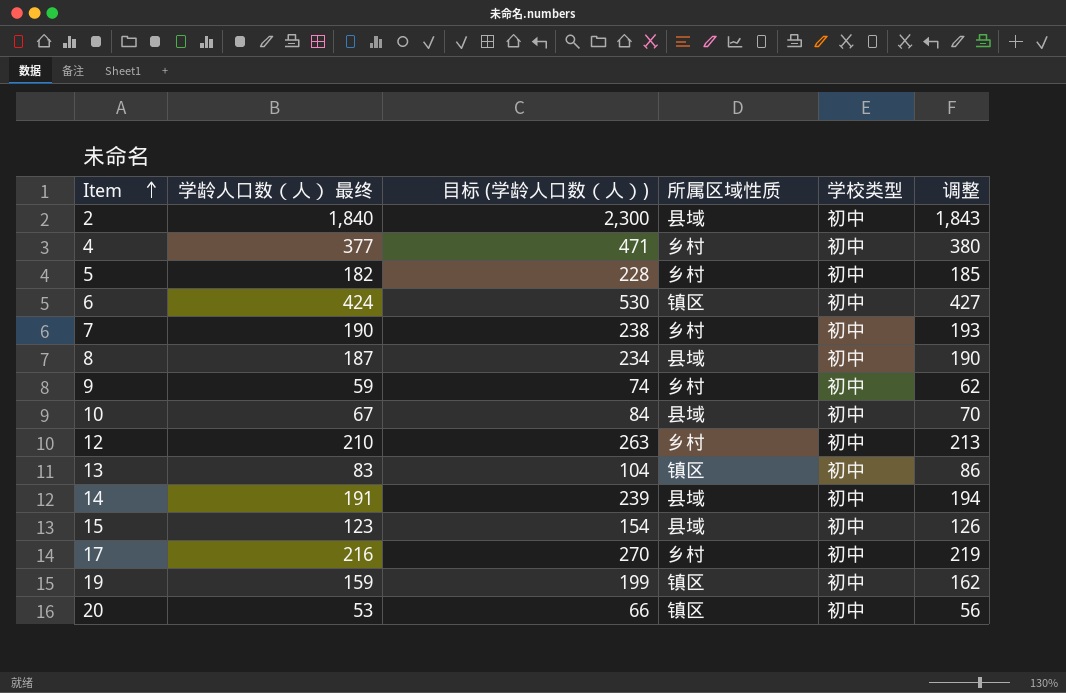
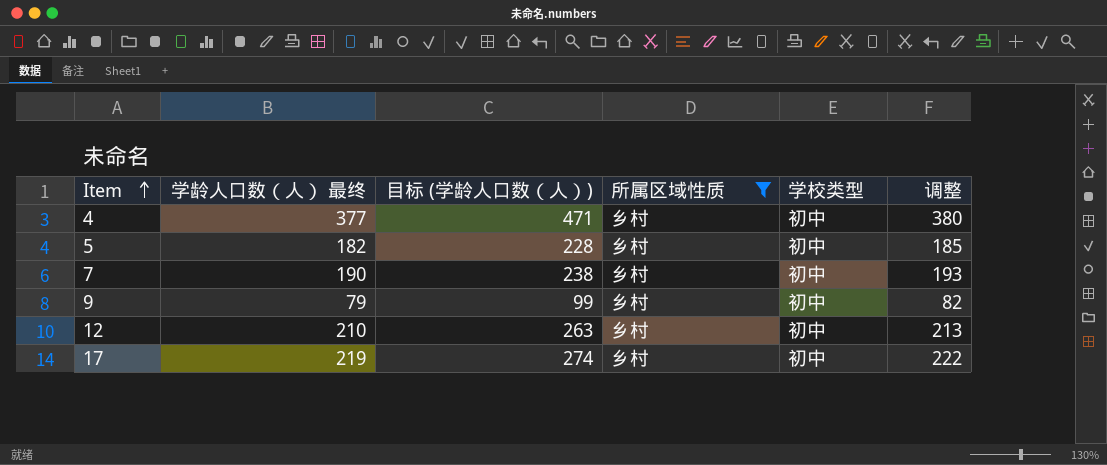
filter: none -> 所属区域性质 = 乡村
9 | 学龄人口数（人） 最终: 59 -> 79
9 | 目标 (学龄人口数（人）): 74 -> 99
9 | 调整: 62 -> 82
17 | 学龄人口数（人） 最终: 216 -> 219
17 | 目标 (学龄人口数（人）): 270 -> 274
17 | 调整: 219 -> 222

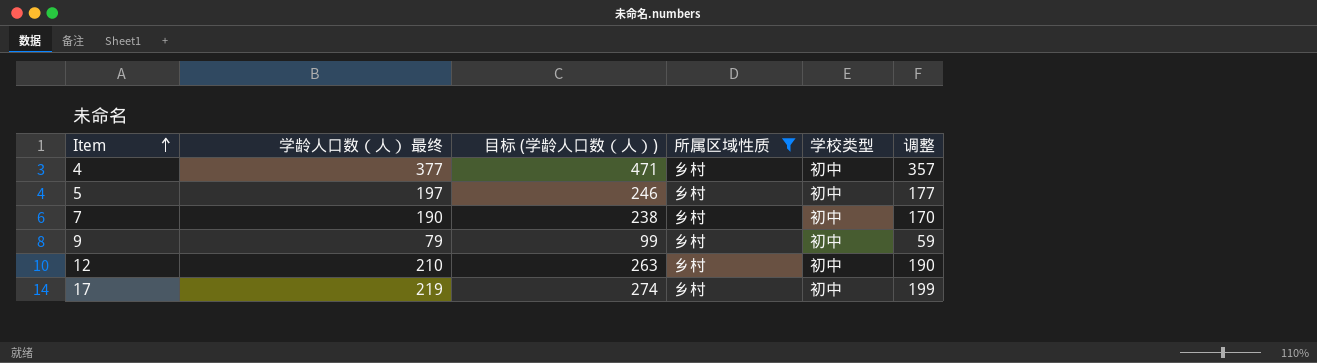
column 调整 | formula: [学龄人口数（人） 最终] + 3 -> [学龄人口数（人） 最终] - 20
5 | 学龄人口数（人） 最终: 182 -> 197
5 | 目标 (学龄人口数（人）): 228 -> 246

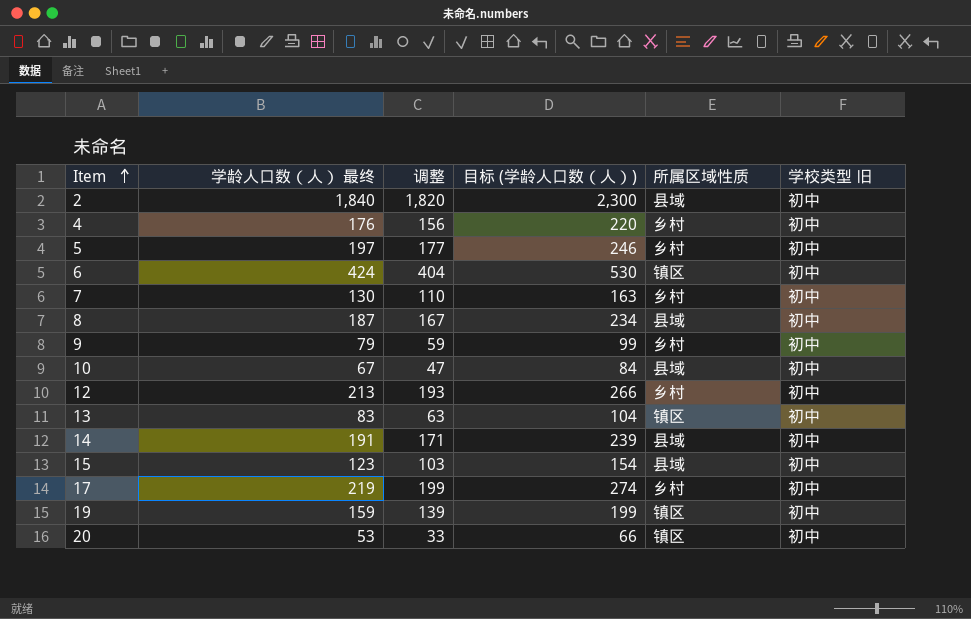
filter: 所属区域性质 = 乡村 -> none
column 调整 | position: 6 -> 3
column name: 学校类型 -> 学校类型 旧
4 | 学龄人口数（人） 最终: 377 -> 176
4 | 调整: 357 -> 156
4 | 目标 (学龄人口数（人）): 471 -> 220
7 | 学龄人口数（人） 最终: 190 -> 130
7 | 调整: 170 -> 110
7 | 目标 (学龄人口数（人）): 238 -> 163
12 | 学龄人口数（人） 最终: 210 -> 213
12 | 调整: 190 -> 193
12 | 目标 (学龄人口数（人）): 263 -> 266

